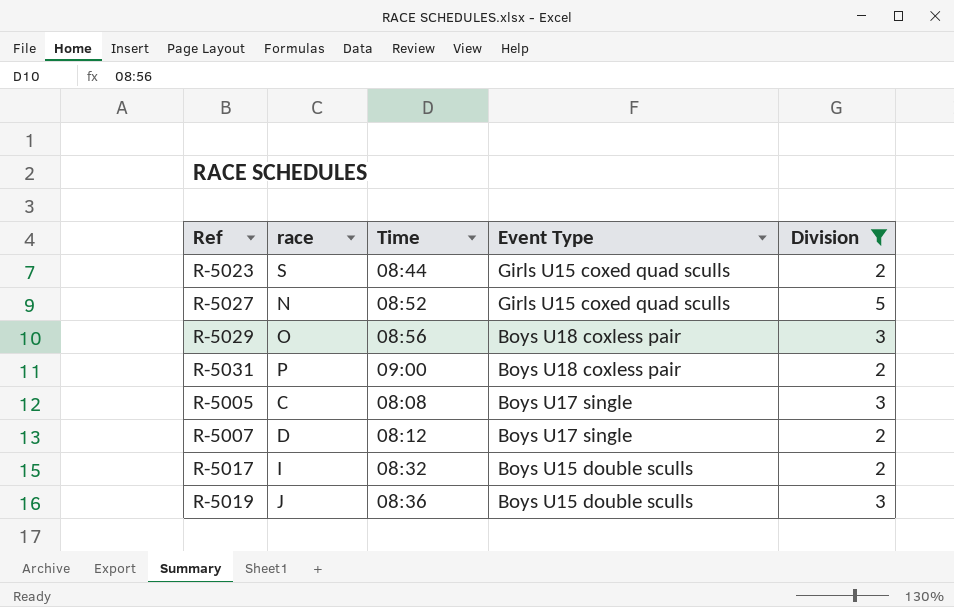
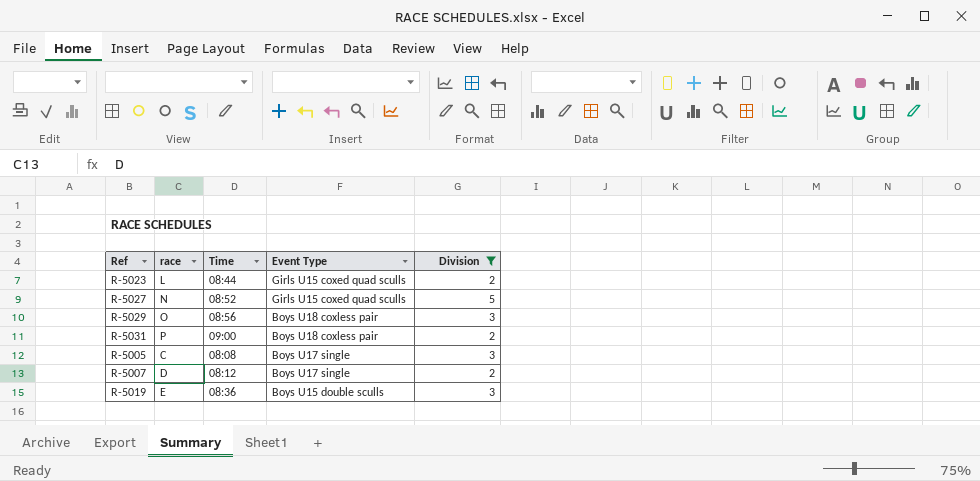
row R-5017: I | 08:32 | Boys U15 double sculls | 2 -> none
R-5023 | race: S -> L
R-5019 | race: J -> E

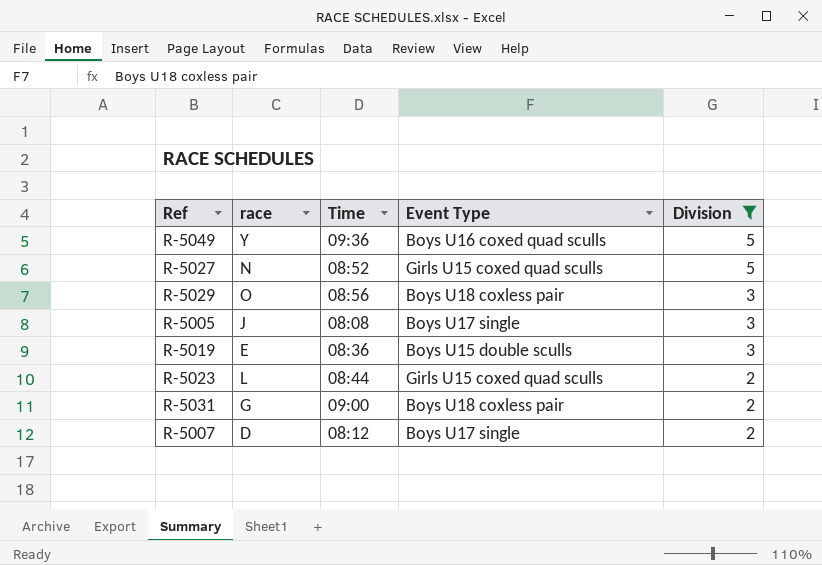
row order: Event Type descending -> Division descending
row R-5049: none -> Y | 09:36 | Boys U16 coxed quad sculls | 5
R-5005 | race: C -> J
R-5031 | race: P -> G

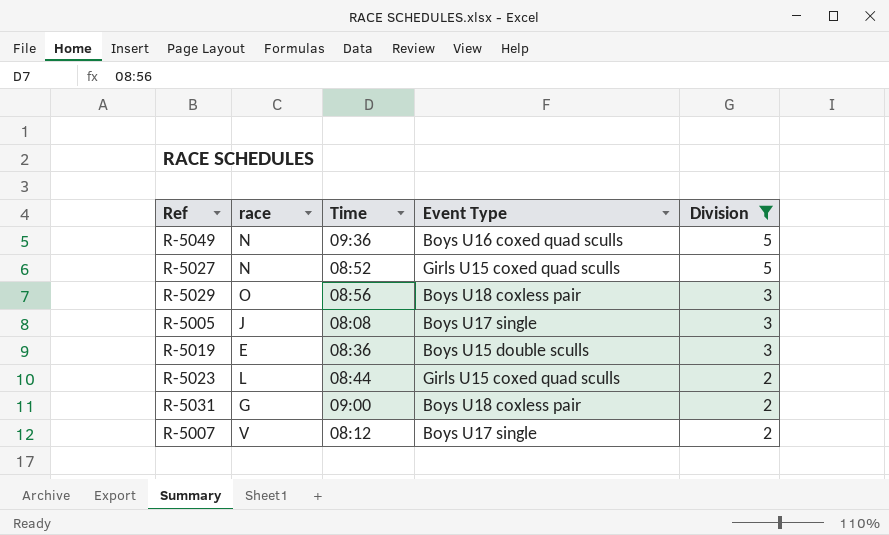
R-5049 | race: Y -> N
R-5007 | race: D -> V

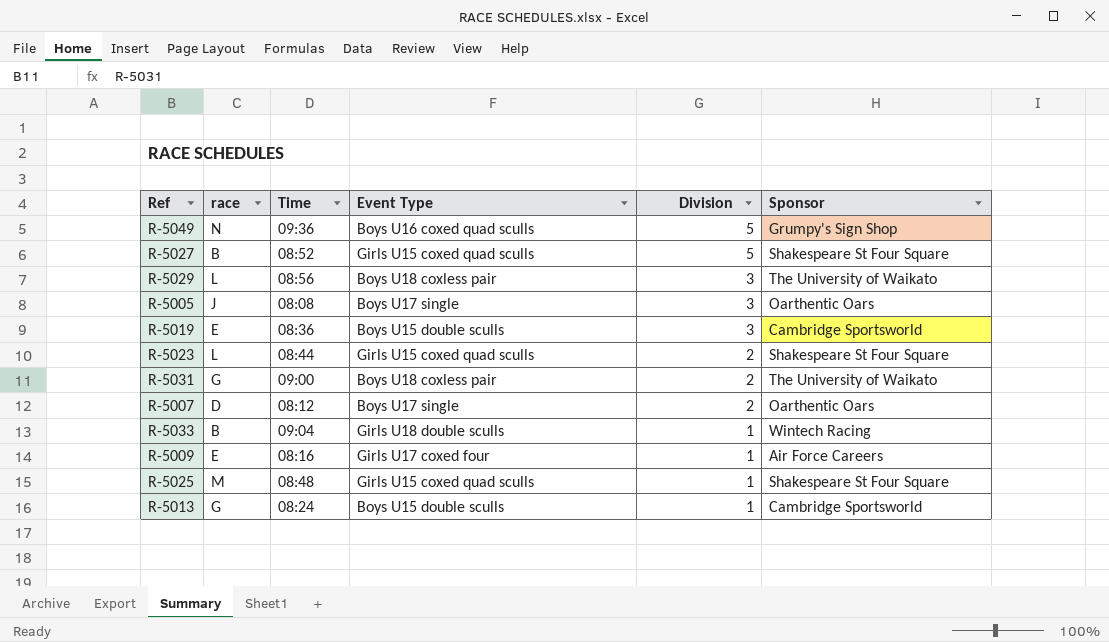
filter: Division != 1 -> none
column Sponsor | position: none -> 6
R-5027 | race: N -> B
R-5029 | race: O -> L
R-5007 | race: V -> D

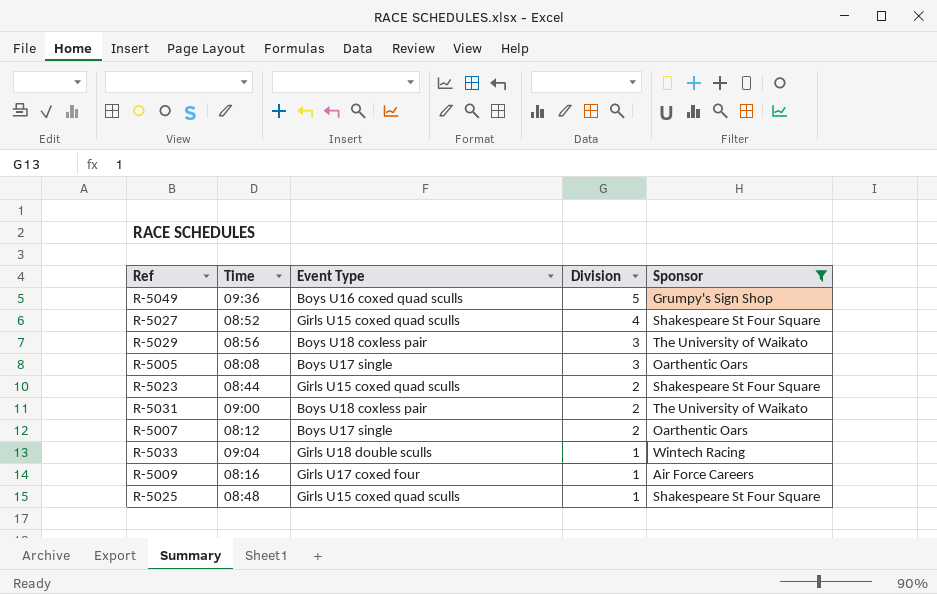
filter: none -> Sponsor != Cambridge Sportsworld
column race | position: 2 -> none
R-5027 | Division: 5 -> 4

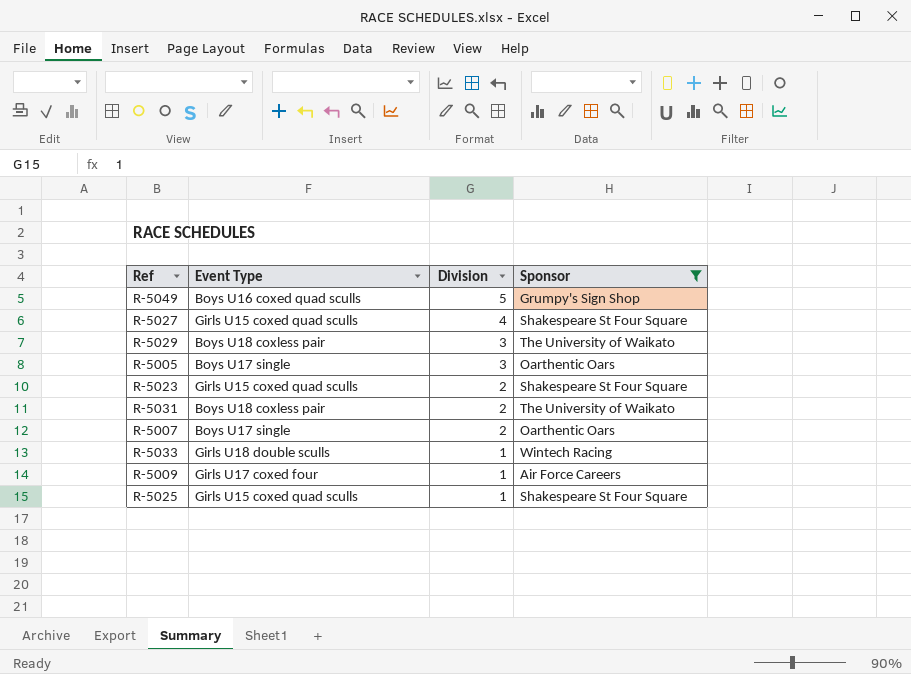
column Time | position: 2 -> none

